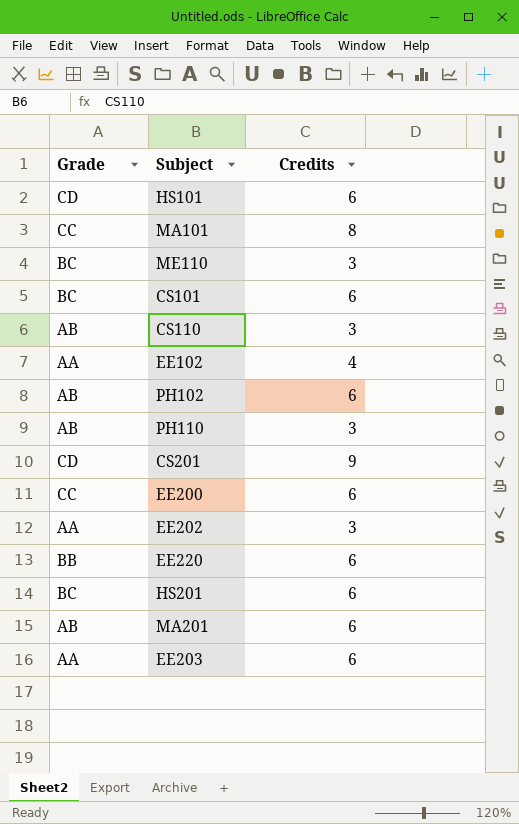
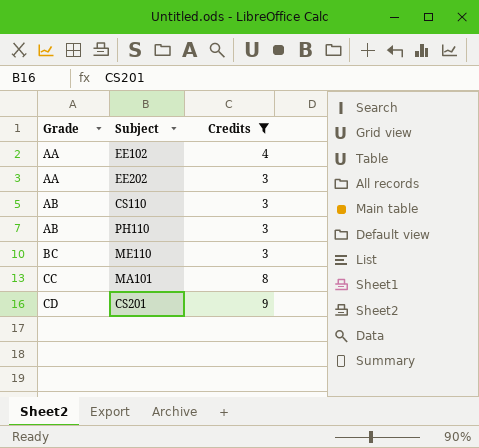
filter: none -> Credits != 6
row order: none -> Grade ascending

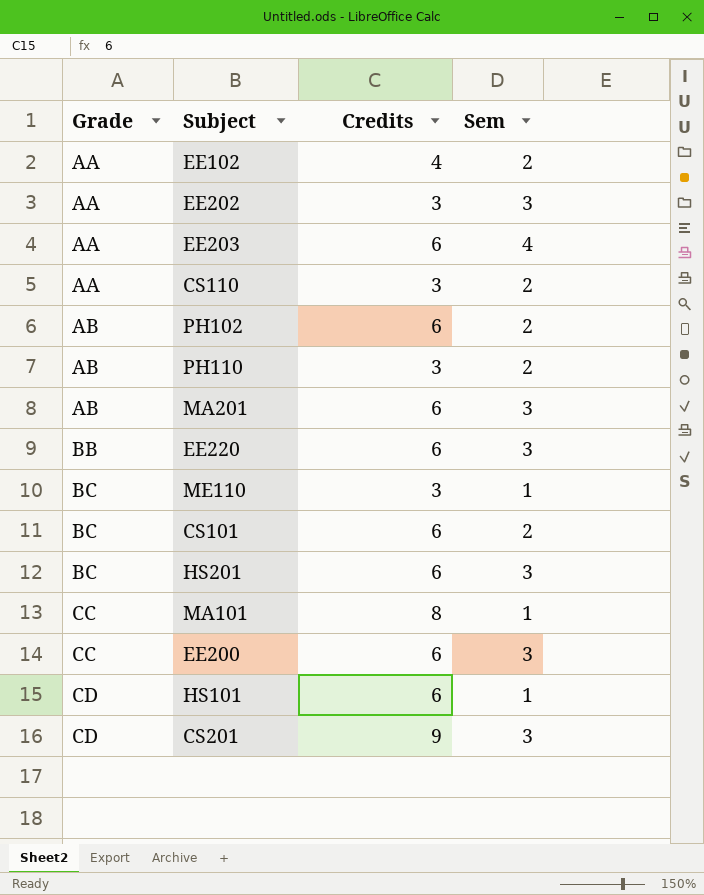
filter: Credits != 6 -> none
column Sem | position: none -> 4
CS110 | Grade: AB -> AA

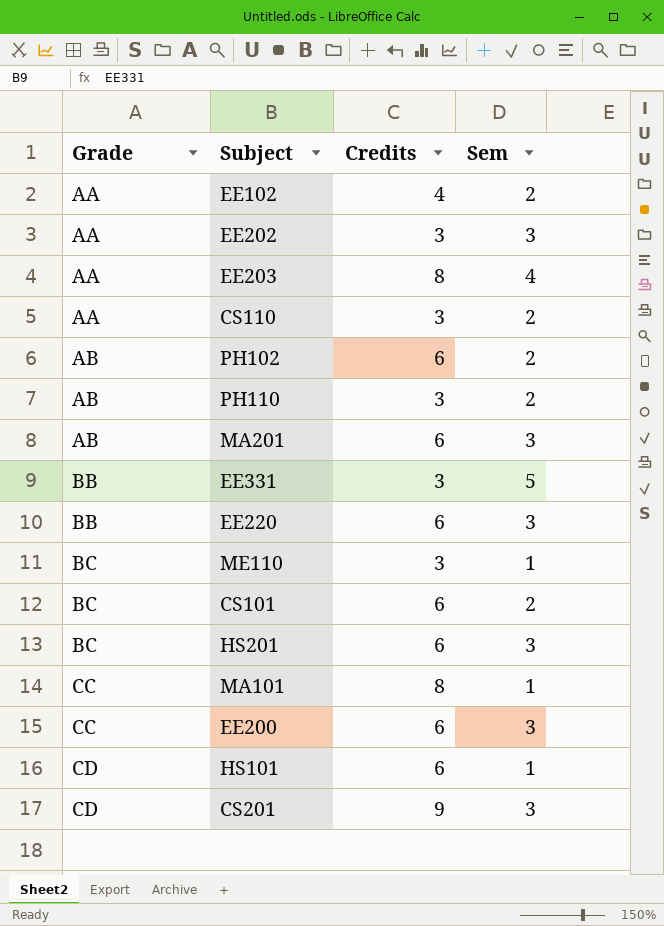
EE203 | Credits: 6 -> 8
row EE331: none -> BB | 3 | 5

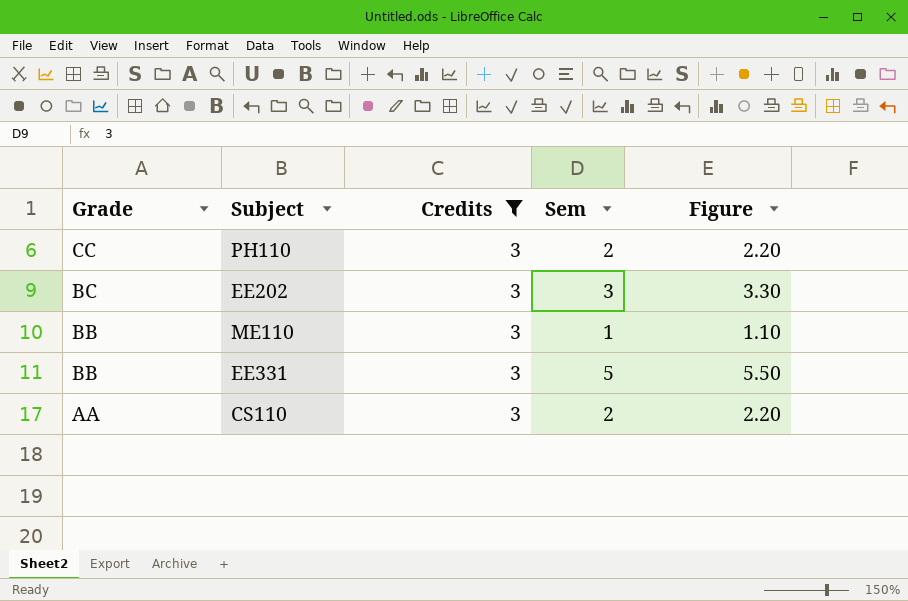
filter: none -> Credits = 3
row order: Grade ascending -> Grade descending
column Figure | formula: none -> [Sem] * 1.1
PH110 | Grade: AB -> CC
EE202 | Grade: AA -> BC
ME110 | Grade: BC -> BB

